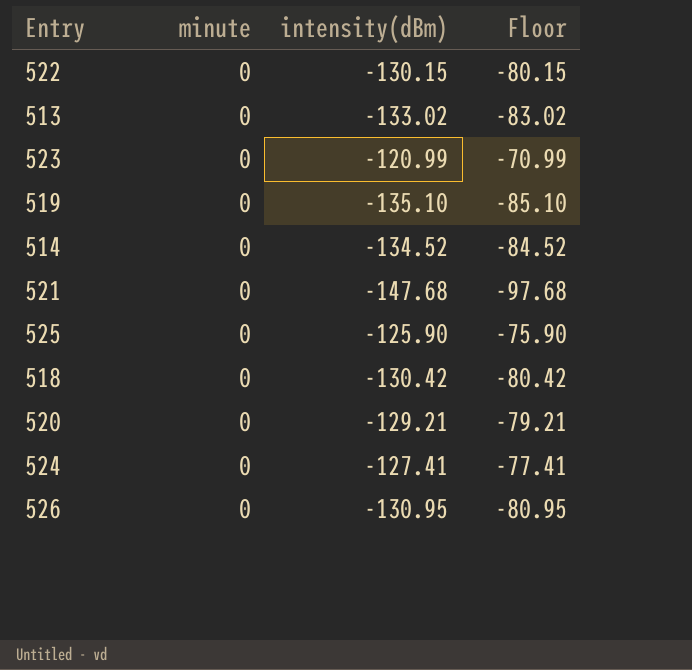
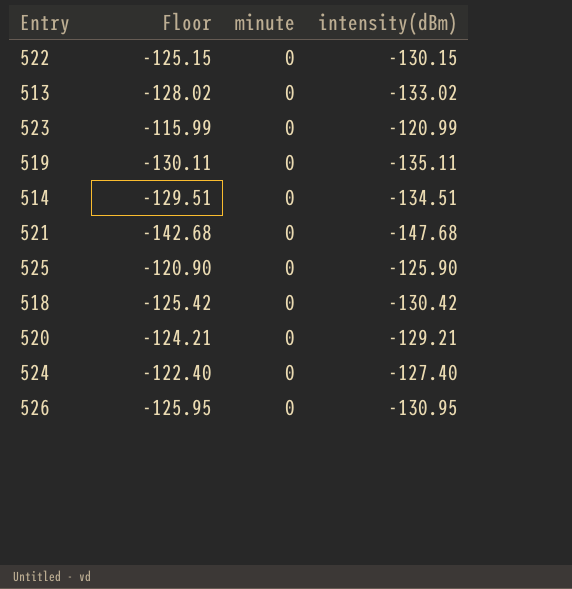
column Floor | formula: [intensity(dBm)] + 50 -> [intensity(dBm)] + 5
column Floor | position: 4 -> 2
519 | intensity(dBm): -135.10 -> -135.11
514 | intensity(dBm): -134.52 -> -134.51
524 | intensity(dBm): -127.41 -> -127.40

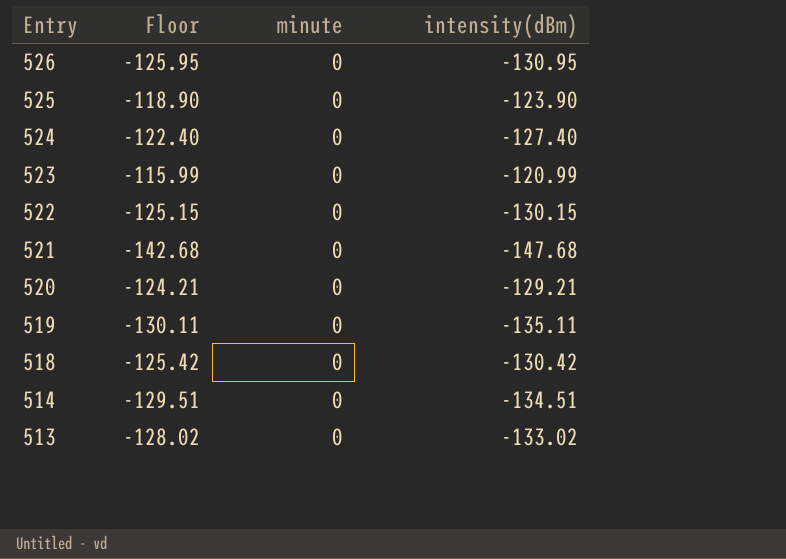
row order: none -> Entry descending
525 | Floor: -120.90 -> -118.90
525 | intensity(dBm): -125.90 -> -123.90

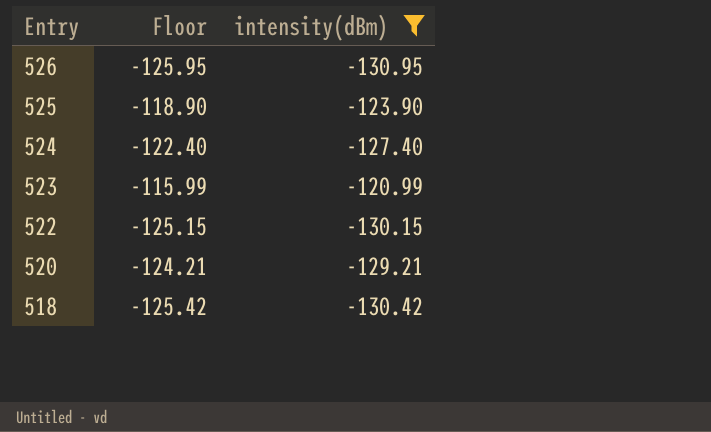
filter: none -> intensity(dBm) >= -130.95
column minute | position: 3 -> none

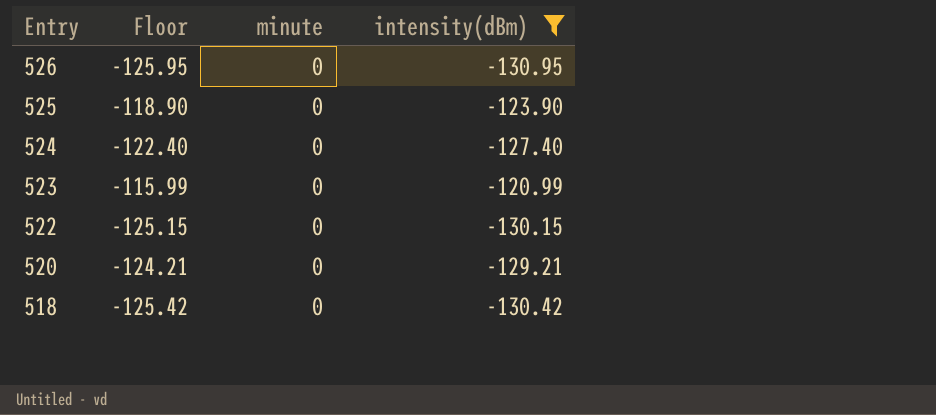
column minute | position: none -> 3

